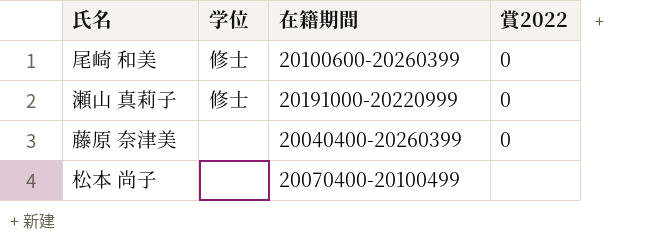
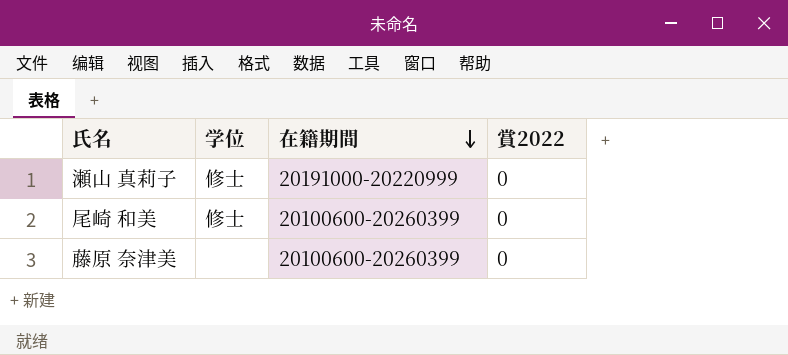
row order: none -> 在籍期間 descending
row 松本 尚子: none | 20070400-20100499 | none -> none
藤原 奈津美 | 在籍期間: 20040400-20260399 -> 20100600-20260399

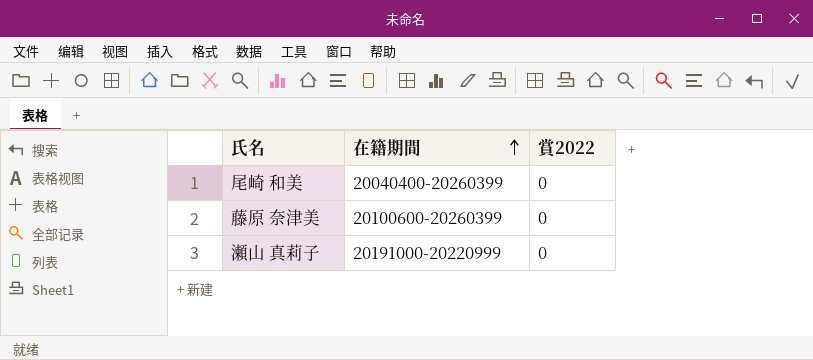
row order: 在籍期間 descending -> 在籍期間 ascending
column 学位 | position: 2 -> none
尾崎 和美 | 在籍期間: 20100600-20260399 -> 20040400-20260399

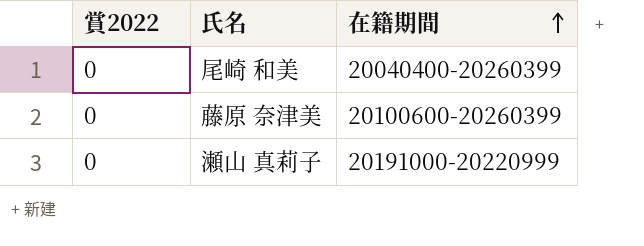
column 賞2022 | position: 3 -> 1

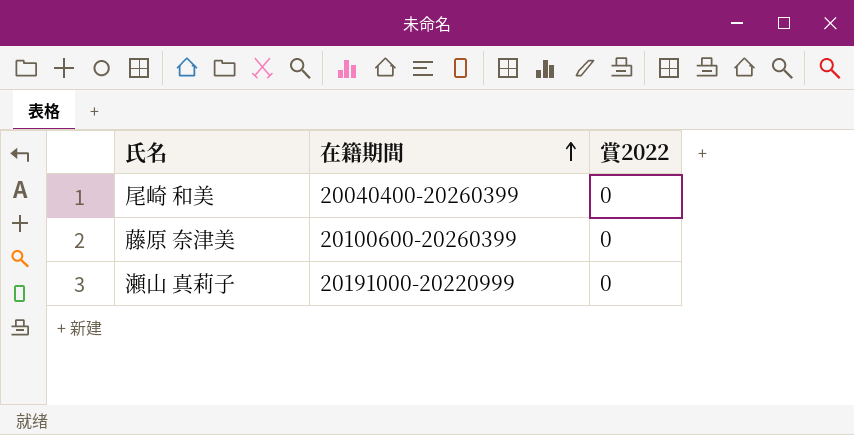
column 賞2022 | position: 1 -> 3

